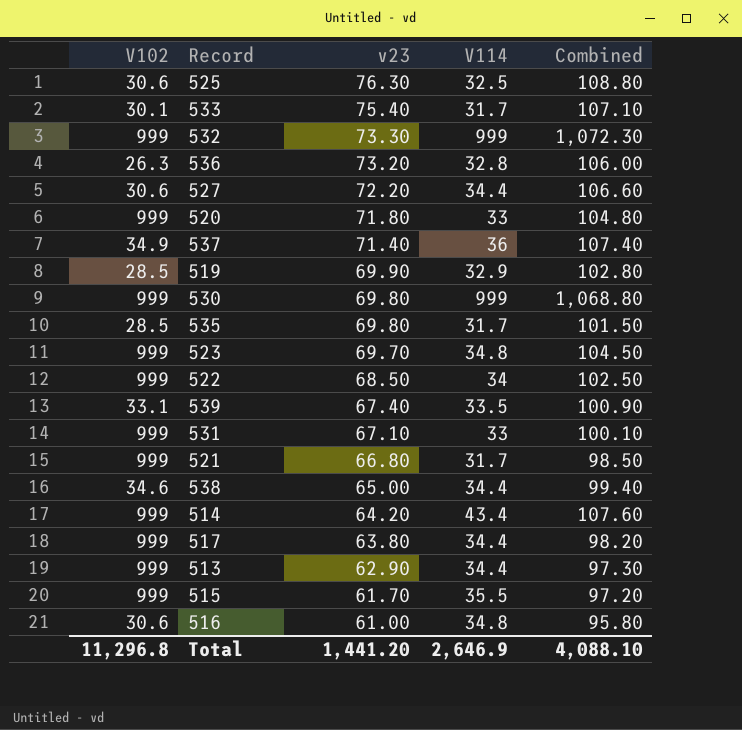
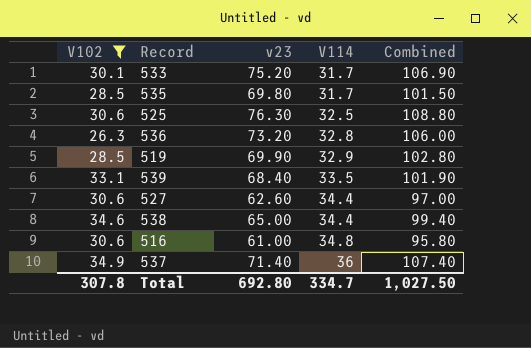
filter: none -> V102 != 999
row order: v23 descending -> V114 ascending
533 | v23: 75.40 -> 75.20
533 | Combined: 107.10 -> 106.90
539 | v23: 67.40 -> 68.40
539 | Combined: 100.90 -> 101.90
527 | v23: 72.20 -> 62.60
527 | Combined: 106.60 -> 97.00
Total | V102: 11,296.8 -> 307.8
Total | v23: 1,441.20 -> 692.80
Total | V114: 2,646.9 -> 334.7
Total | Combined: 4,088.10 -> 1,027.50

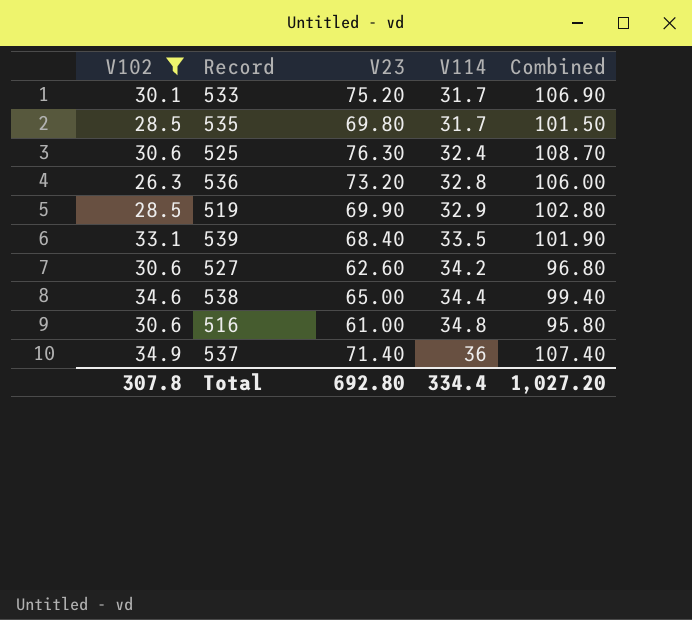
column name: v23 -> V23
525 | V114: 32.5 -> 32.4
525 | Combined: 108.80 -> 108.70
527 | V114: 34.4 -> 34.2
527 | Combined: 97.00 -> 96.80
Total | V114: 334.7 -> 334.4
Total | Combined: 1,027.50 -> 1,027.20

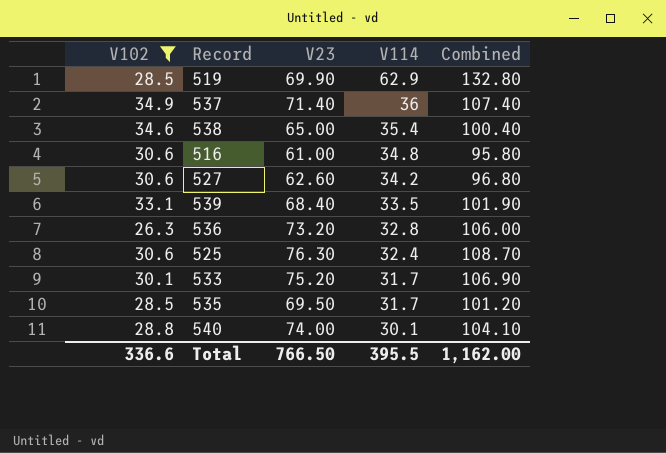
row order: V114 ascending -> V114 descending
519 | V114: 32.9 -> 62.9
519 | Combined: 102.80 -> 132.80
538 | V114: 34.4 -> 35.4
538 | Combined: 99.40 -> 100.40
535 | V23: 69.80 -> 69.50
535 | Combined: 101.50 -> 101.20
row 540: none -> 28.8 | 74.00 | 30.1 | 104.10
Total | V102: 307.8 -> 336.6
Total | V23: 692.80 -> 766.50
Total | V114: 334.4 -> 395.5
Total | Combined: 1,027.20 -> 1,162.00

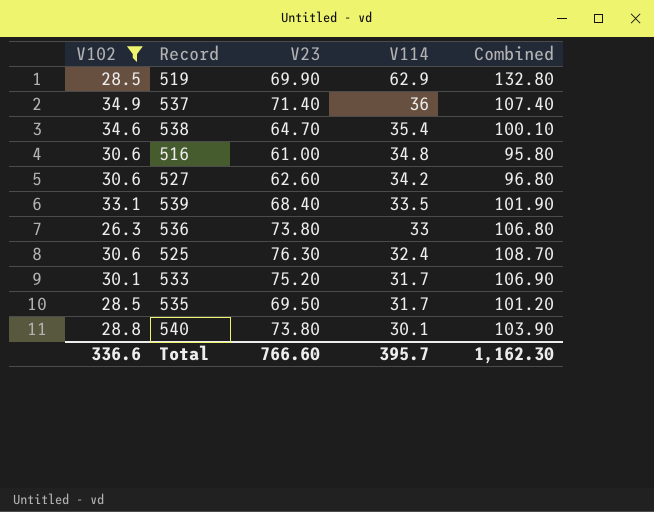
538 | V23: 65.00 -> 64.70
538 | Combined: 100.40 -> 100.10
536 | V23: 73.20 -> 73.80
536 | V114: 32.8 -> 33
536 | Combined: 106.00 -> 106.80
540 | V23: 74.00 -> 73.80
540 | Combined: 104.10 -> 103.90
Total | V23: 766.50 -> 766.60
Total | V114: 395.5 -> 395.7
Total | Combined: 1,162.00 -> 1,162.30

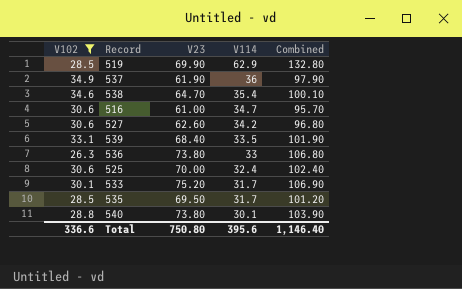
537 | V23: 71.40 -> 61.90
537 | Combined: 107.40 -> 97.90
516 | V114: 34.8 -> 34.7
516 | Combined: 95.80 -> 95.70
525 | V23: 76.30 -> 70.00
525 | Combined: 108.70 -> 102.40
Total | V23: 766.60 -> 750.80
Total | V114: 395.7 -> 395.6
Total | Combined: 1,162.30 -> 1,146.40

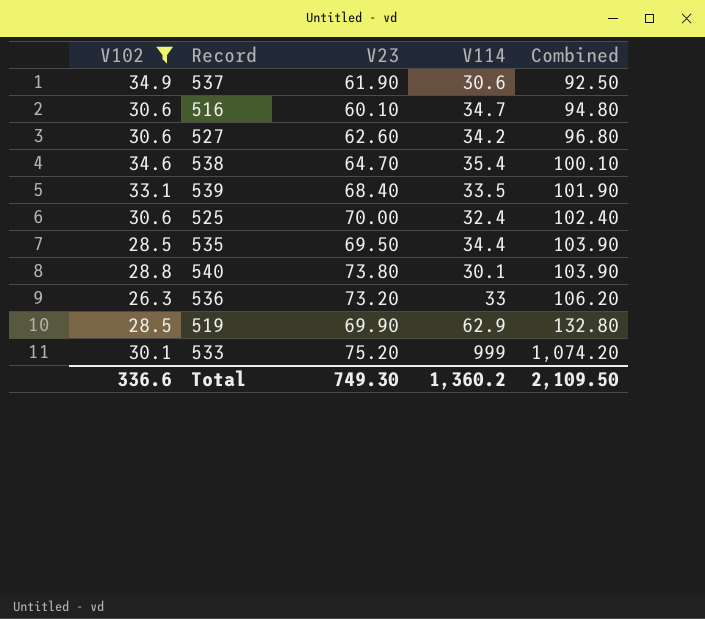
row order: V114 descending -> Combined ascending
537 | V114: 36 -> 30.6
537 | Combined: 97.90 -> 92.50
516 | V23: 61.00 -> 60.10
516 | Combined: 95.70 -> 94.80
535 | V114: 31.7 -> 34.4
535 | Combined: 101.20 -> 103.90
536 | V23: 73.80 -> 73.20
536 | Combined: 106.80 -> 106.20
533 | V114: 31.7 -> 999
533 | Combined: 106.90 -> 1,074.20
Total | V23: 750.80 -> 749.30
Total | V114: 395.6 -> 1,360.2
Total | Combined: 1,146.40 -> 2,109.50

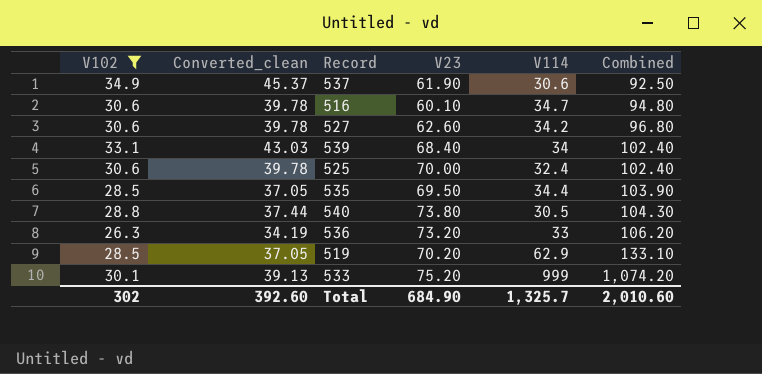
column Converted_clean | formula: none -> [V102] * 1.3
row 538: 34.6 | 64.70 | 35.4 | 100.10 -> none
539 | V114: 33.5 -> 34
539 | Combined: 101.90 -> 102.40
540 | V114: 30.1 -> 30.5
540 | Combined: 103.90 -> 104.30
519 | V23: 69.90 -> 70.20
519 | Combined: 132.80 -> 133.10
Total | V102: 336.6 -> 302
Total | V23: 749.30 -> 684.90
Total | V114: 1,360.2 -> 1,325.7
Total | Combined: 2,109.50 -> 2,010.60

